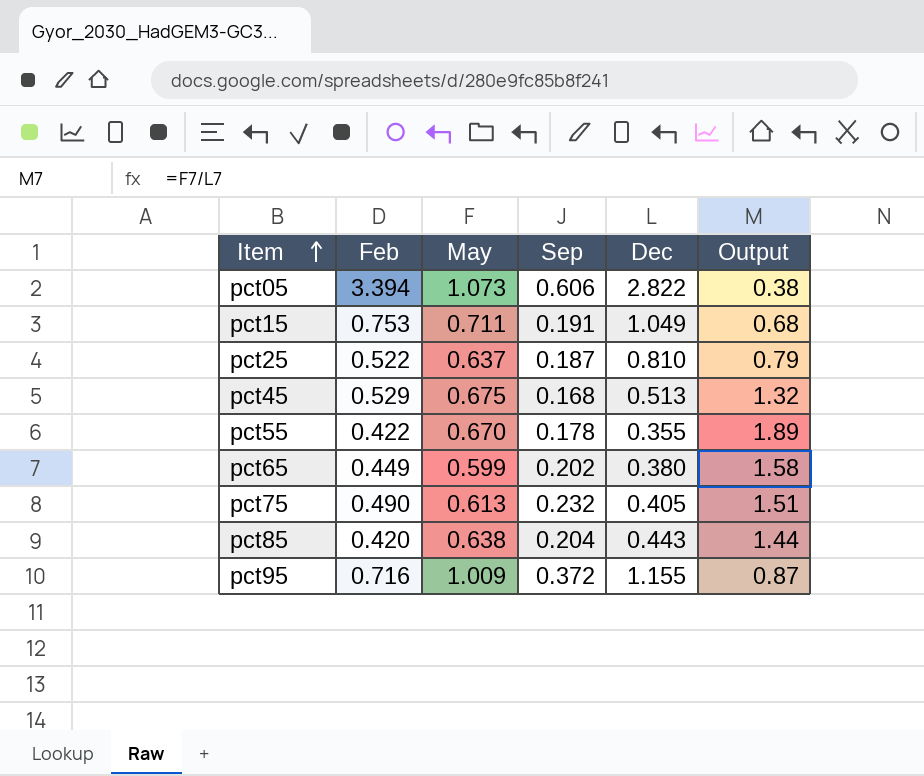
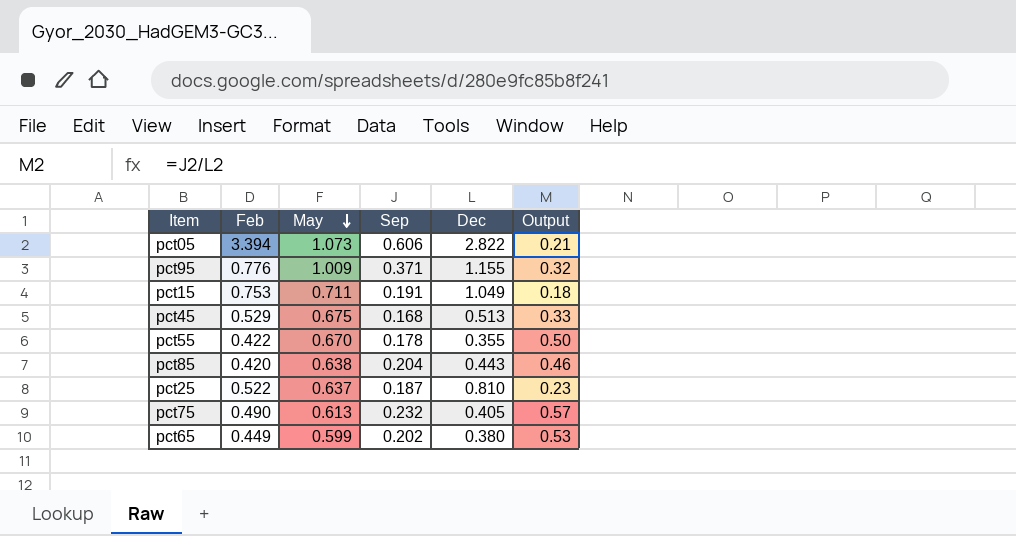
row order: Item ascending -> May descending
column Output | formula: [May] / [Dec] -> [Sep] / [Dec]
pct95 | Feb: 0.716 -> 0.776
pct95 | Sep: 0.372 -> 0.371

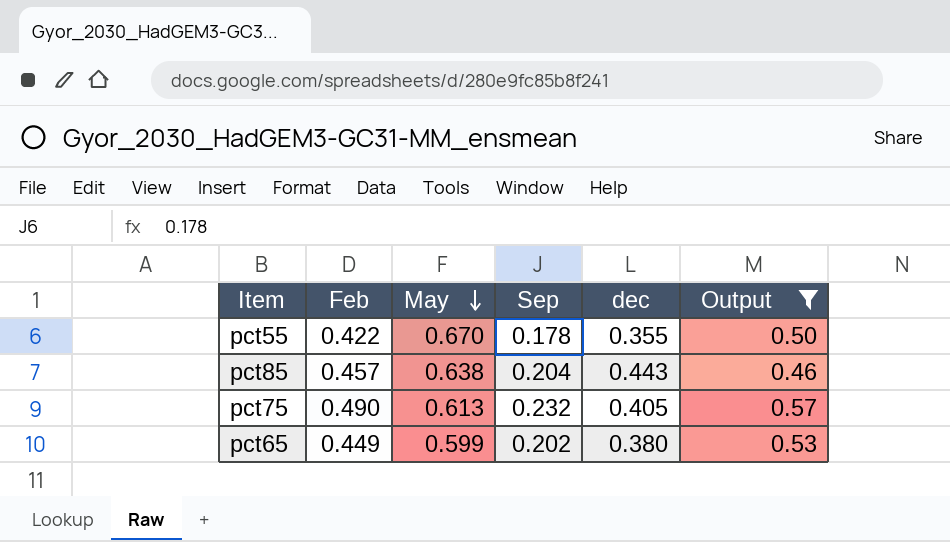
filter: none -> Output >= 0.46
column name: Dec -> dec
pct85 | Feb: 0.420 -> 0.457

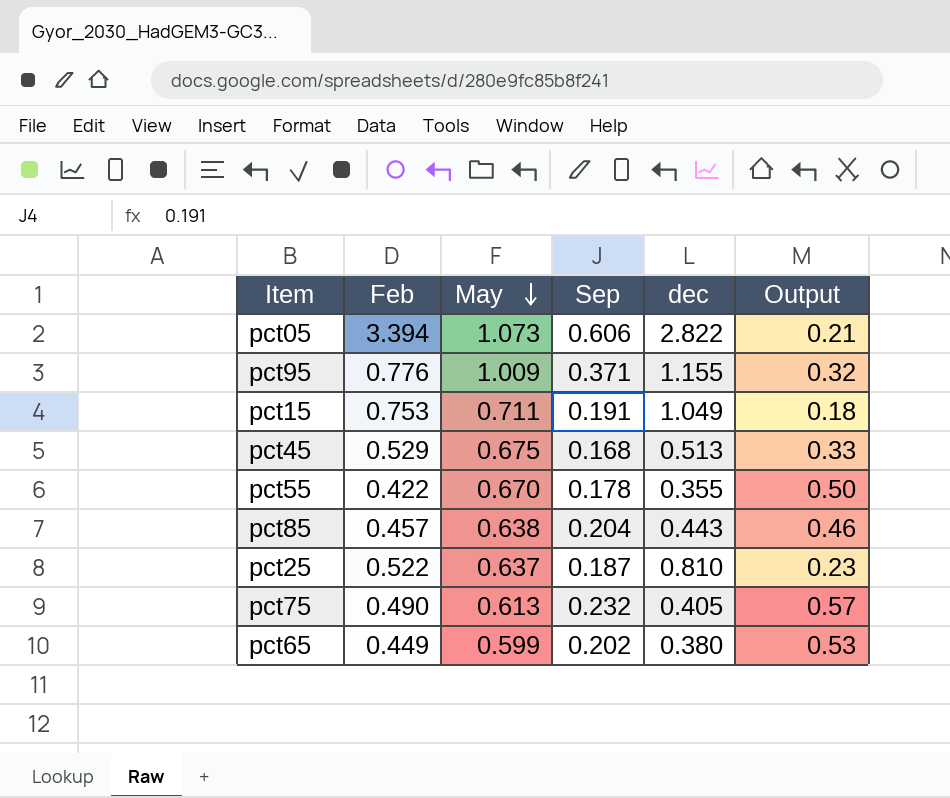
filter: Output >= 0.46 -> none

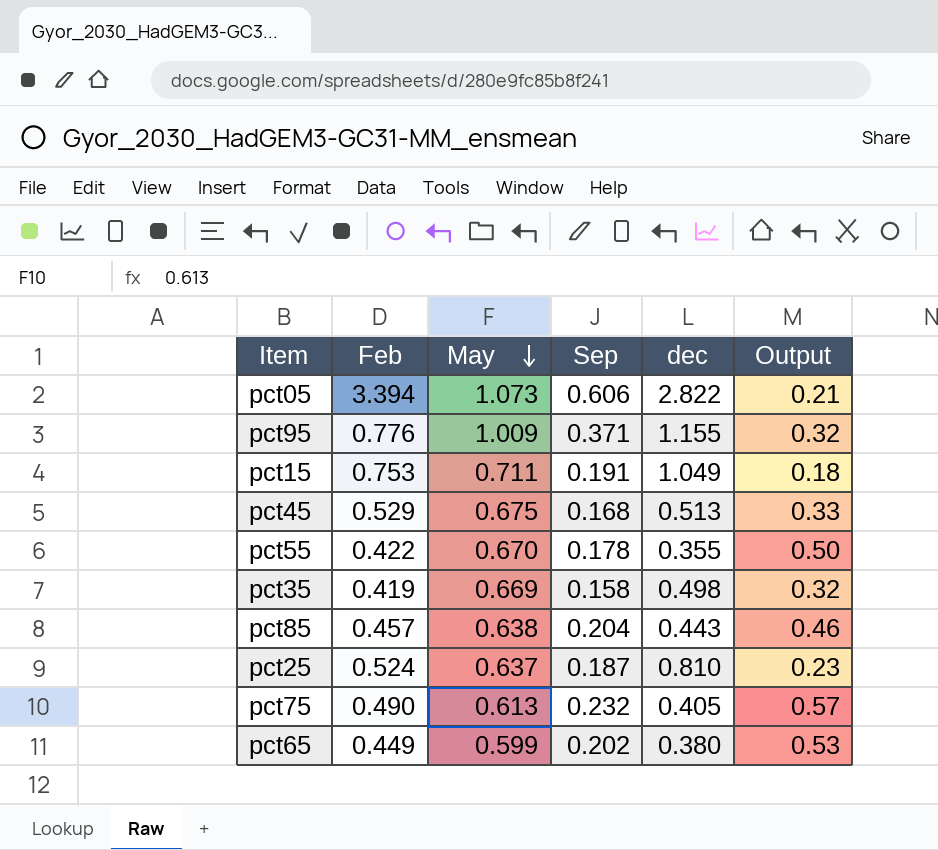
row pct35: none -> 0.419 | 0.669 | 0.158 | 0.498 | 0.32
pct25 | Feb: 0.522 -> 0.524

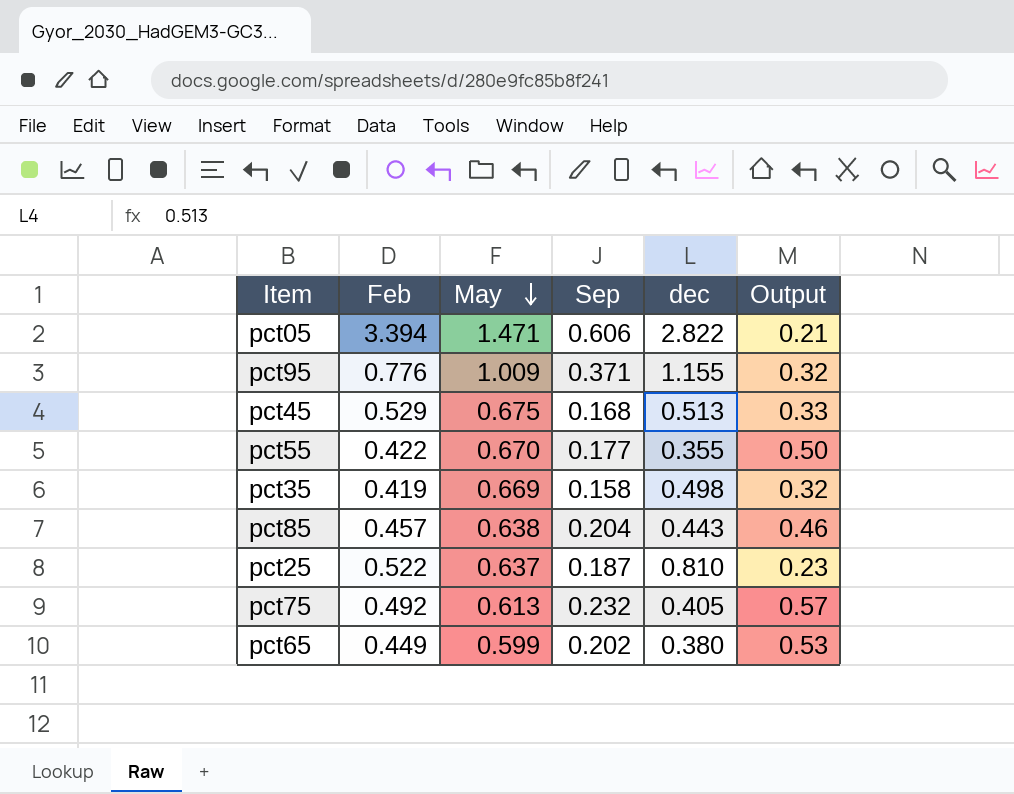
row pct15: 0.753 | 0.711 | 0.191 | 1.049 | 0.18 -> none
pct05 | May: 1.073 -> 1.471
pct55 | Sep: 0.178 -> 0.177
pct25 | Feb: 0.524 -> 0.522
pct75 | Feb: 0.490 -> 0.492

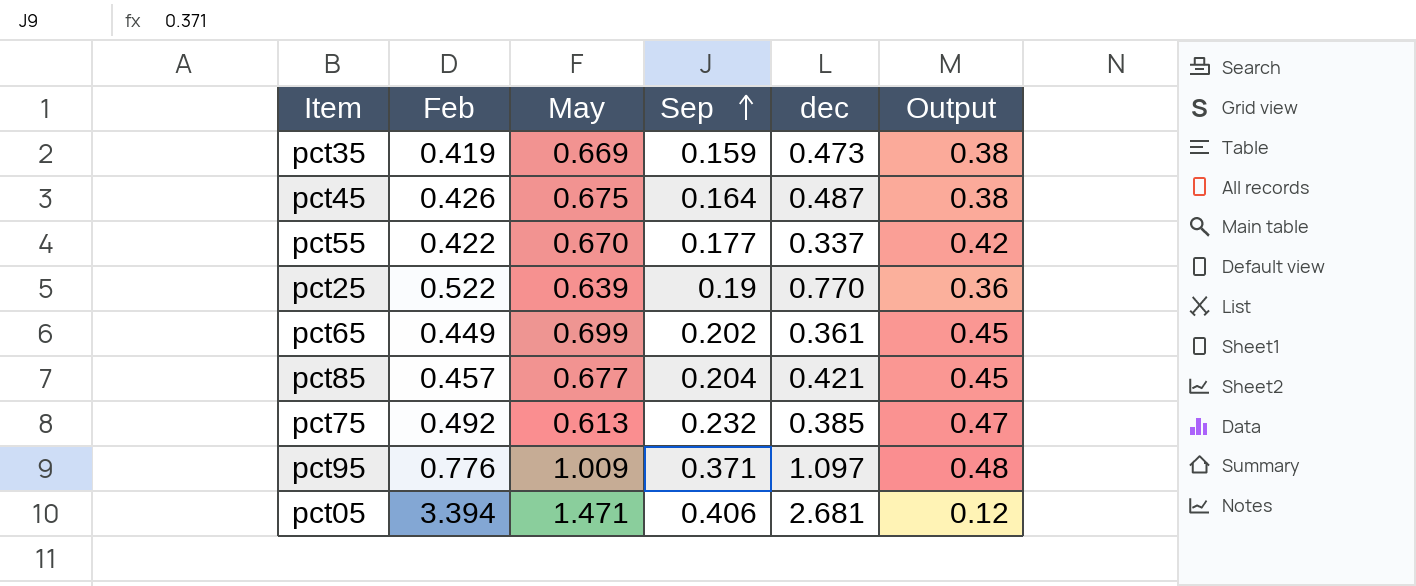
row order: May descending -> Sep ascending
column Output | formula: [Sep] / [dec] -> [Sep] / [Feb]
pct35 | Sep: 0.158 -> 0.159
pct35 | dec: 0.498 -> 0.473
pct45 | Feb: 0.529 -> 0.426
pct45 | Sep: 0.168 -> 0.164
pct45 | dec: 0.513 -> 0.487
pct55 | dec: 0.355 -> 0.337
pct25 | May: 0.637 -> 0.639
pct25 | Sep: 0.187 -> 0.19
pct25 | dec: 0.810 -> 0.770
pct65 | May: 0.599 -> 0.699
pct65 | dec: 0.380 -> 0.361
pct85 | May: 0.638 -> 0.677
pct85 | dec: 0.443 -> 0.421
pct75 | dec: 0.405 -> 0.385
pct95 | dec: 1.155 -> 1.097
pct05 | Sep: 0.606 -> 0.406
pct05 | dec: 2.822 -> 2.681

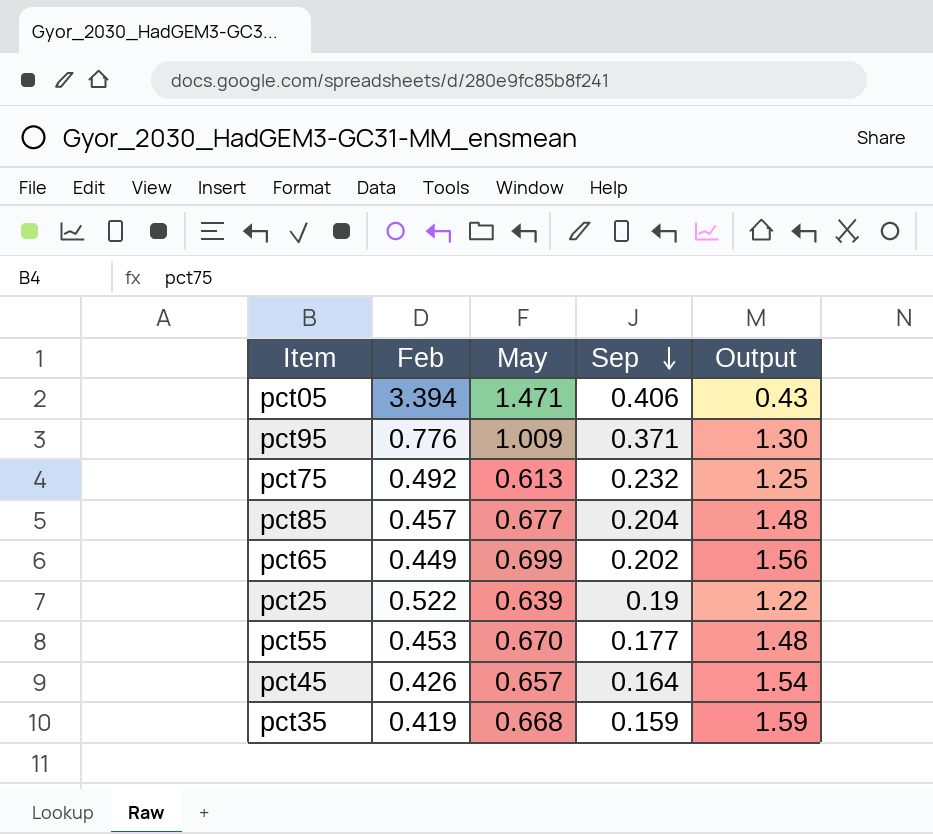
row order: Sep ascending -> Sep descending
column dec | position: 5 -> none
column Output | formula: [Sep] / [Feb] -> [May] / [Feb]
pct55 | Feb: 0.422 -> 0.453
pct45 | May: 0.675 -> 0.657
pct35 | May: 0.669 -> 0.668

